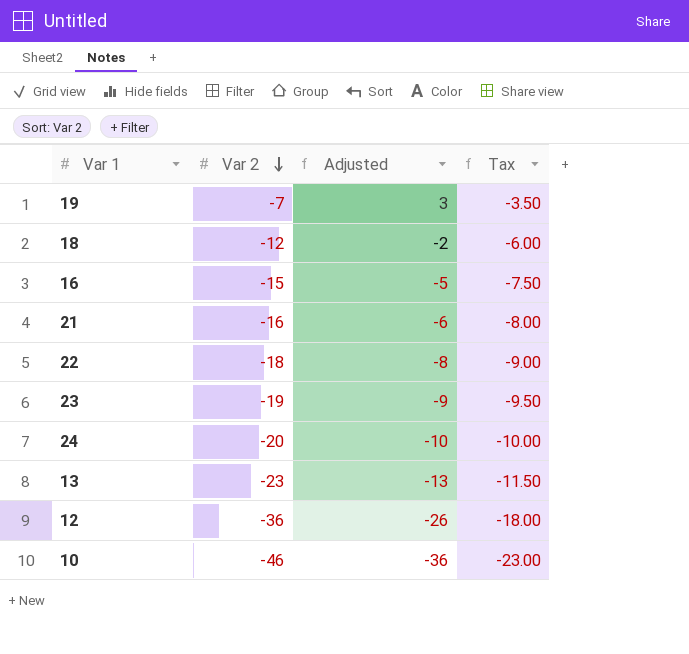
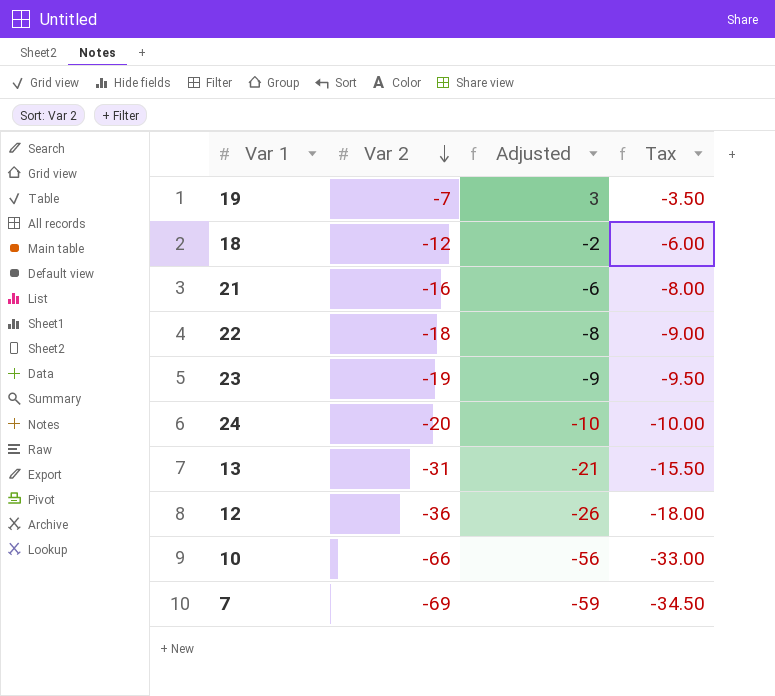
row 16: -15 | -5 | -7.50 -> none
13 | Var 2: -23 -> -31
13 | Adjusted: -13 -> -21
13 | Tax: -11.50 -> -15.50
10 | Var 2: -46 -> -66
10 | Adjusted: -36 -> -56
10 | Tax: -23.00 -> -33.00
row 7: none -> -69 | -59 | -34.50

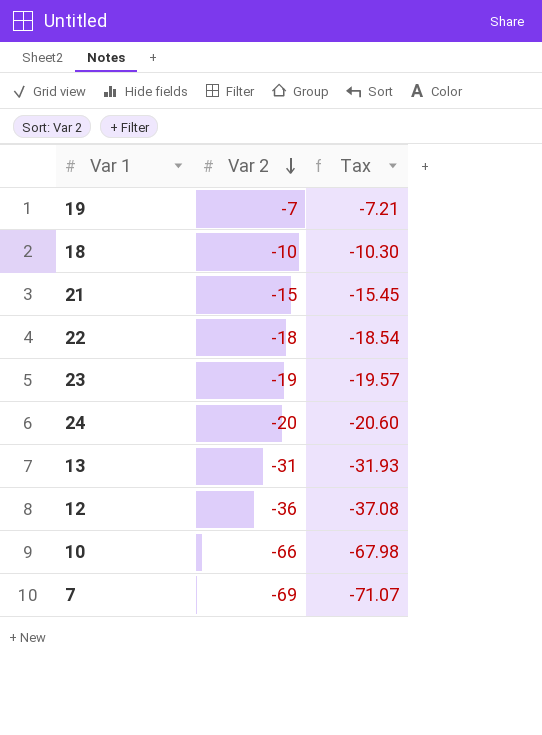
column Adjusted | formula: [Var 2] + 10 -> none
column Tax | formula: [Var 2] * 0.5 -> [Var 2] * 1.03
18 | Var 2: -12 -> -10
21 | Var 2: -16 -> -15

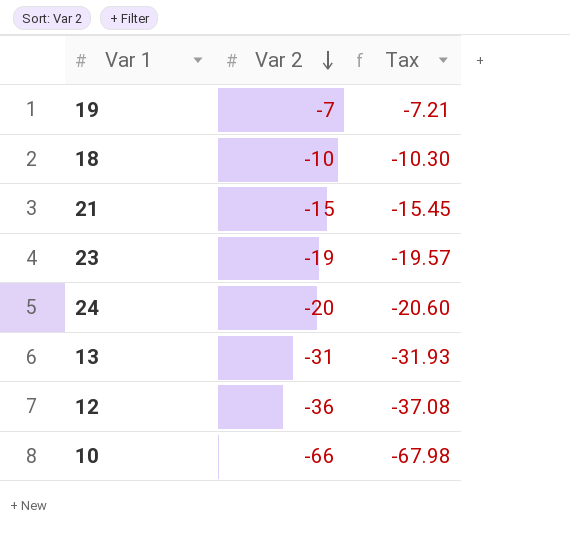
row 22: -18 | -18.54 -> none
row 7: -69 | -71.07 -> none

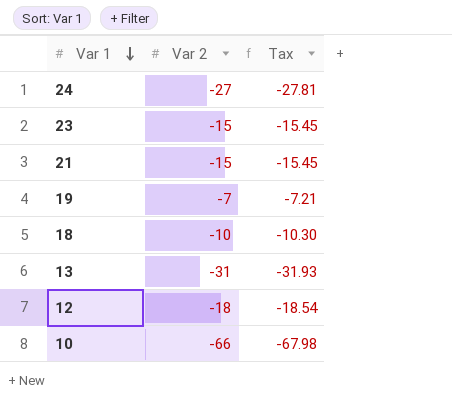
row order: Var 2 descending -> Var 1 descending
24 | Var 2: -20 -> -27
24 | Tax: -20.60 -> -27.81
23 | Var 2: -19 -> -15
23 | Tax: -19.57 -> -15.45
12 | Var 2: -36 -> -18
12 | Tax: -37.08 -> -18.54

